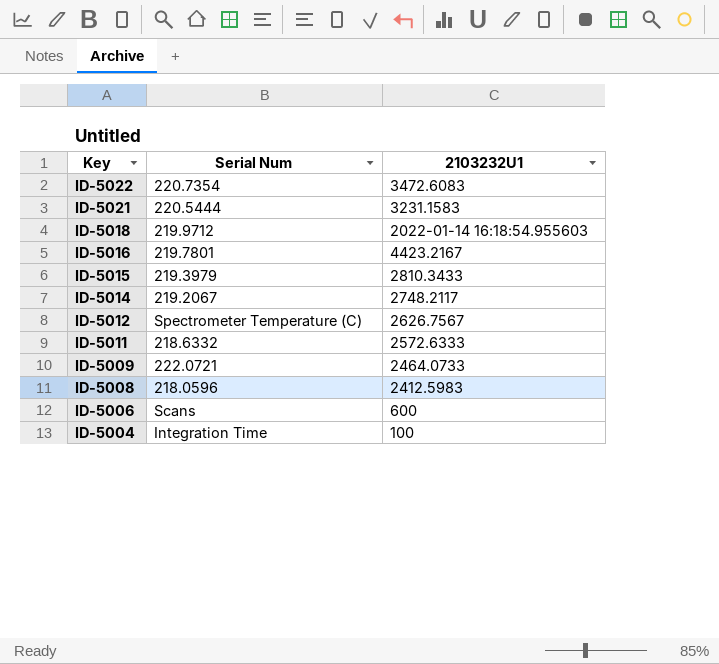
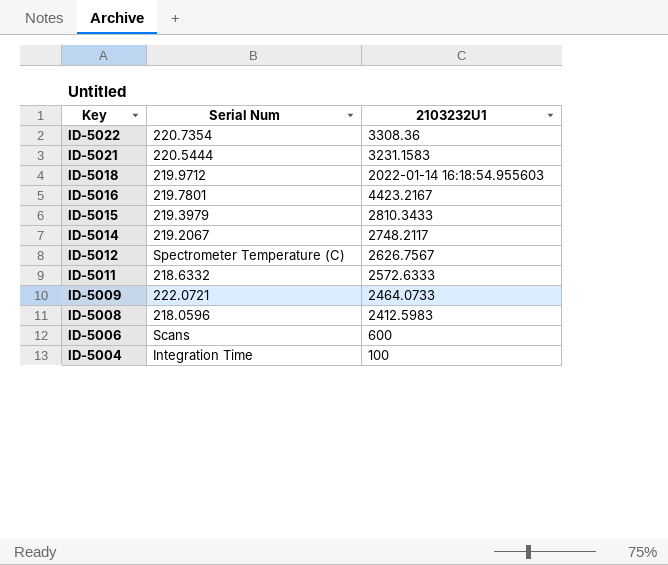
ID-5022 | 2103232U1: 3472.6083 -> 3308.36

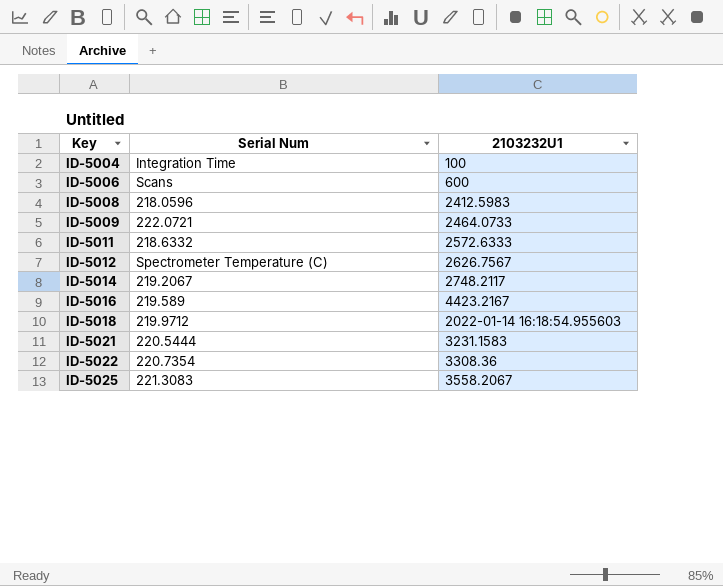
row order: Key descending -> Key ascending
row ID-5015: 219.3979 | 2810.3433 -> none
ID-5016 | Serial Num: 219.7801 -> 219.589
row ID-5025: none -> 221.3083 | 3558.2067

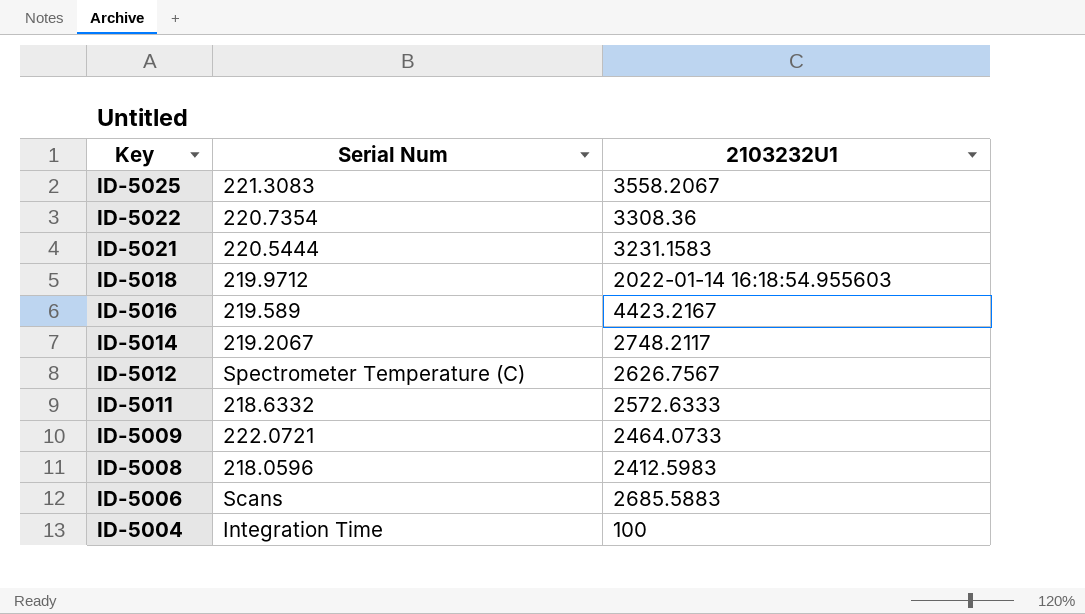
row order: Key ascending -> Key descending
ID-5006 | 2103232U1: 600 -> 2685.5883

